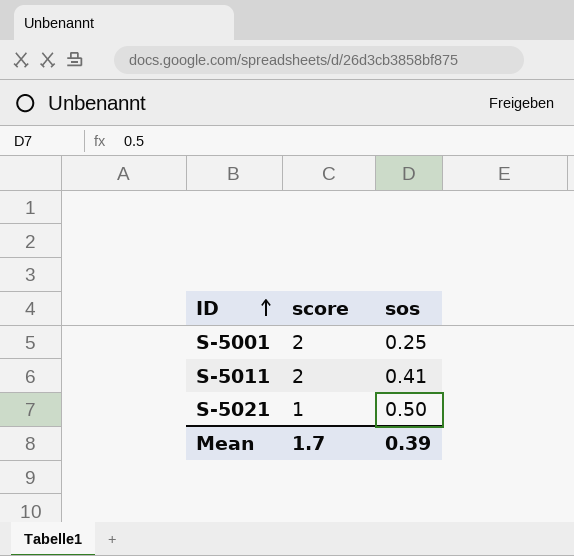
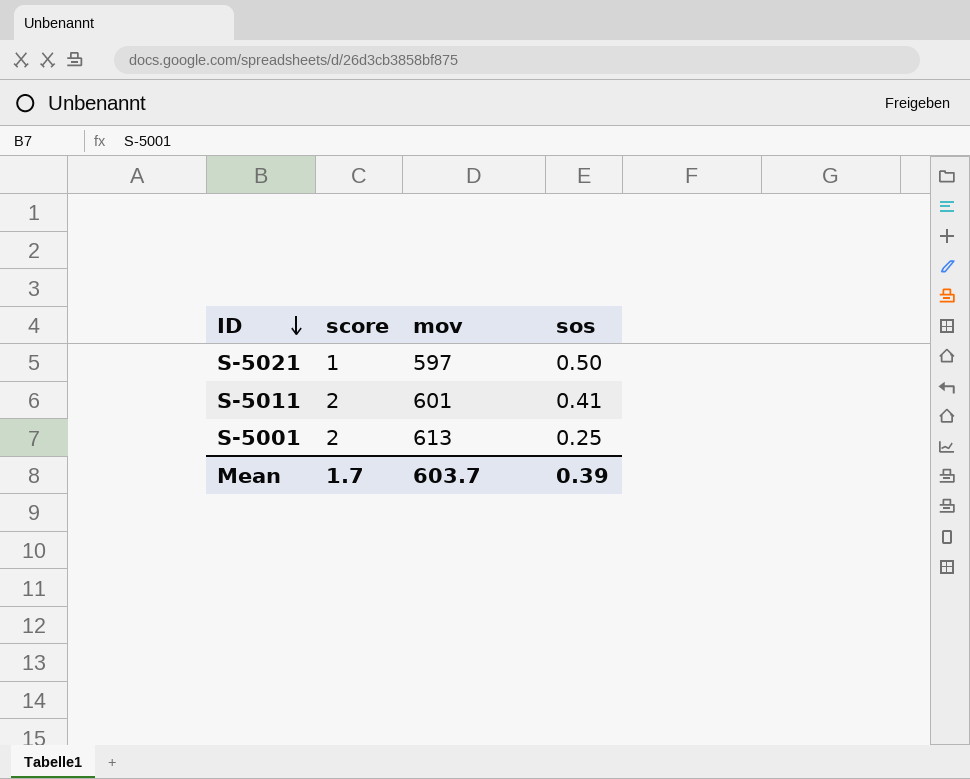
row order: ID ascending -> ID descending
column mov | position: none -> 3

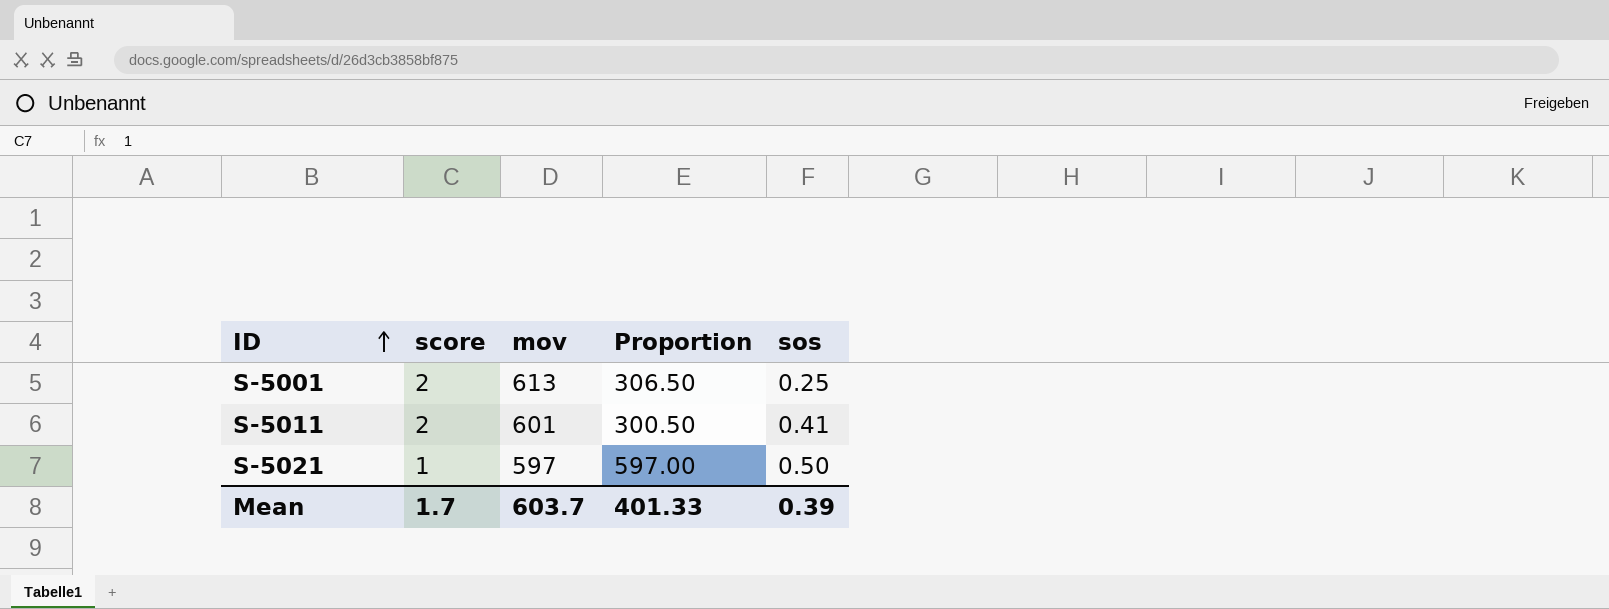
row order: ID descending -> ID ascending
column Proportion | formula: none -> [mov] / [score]

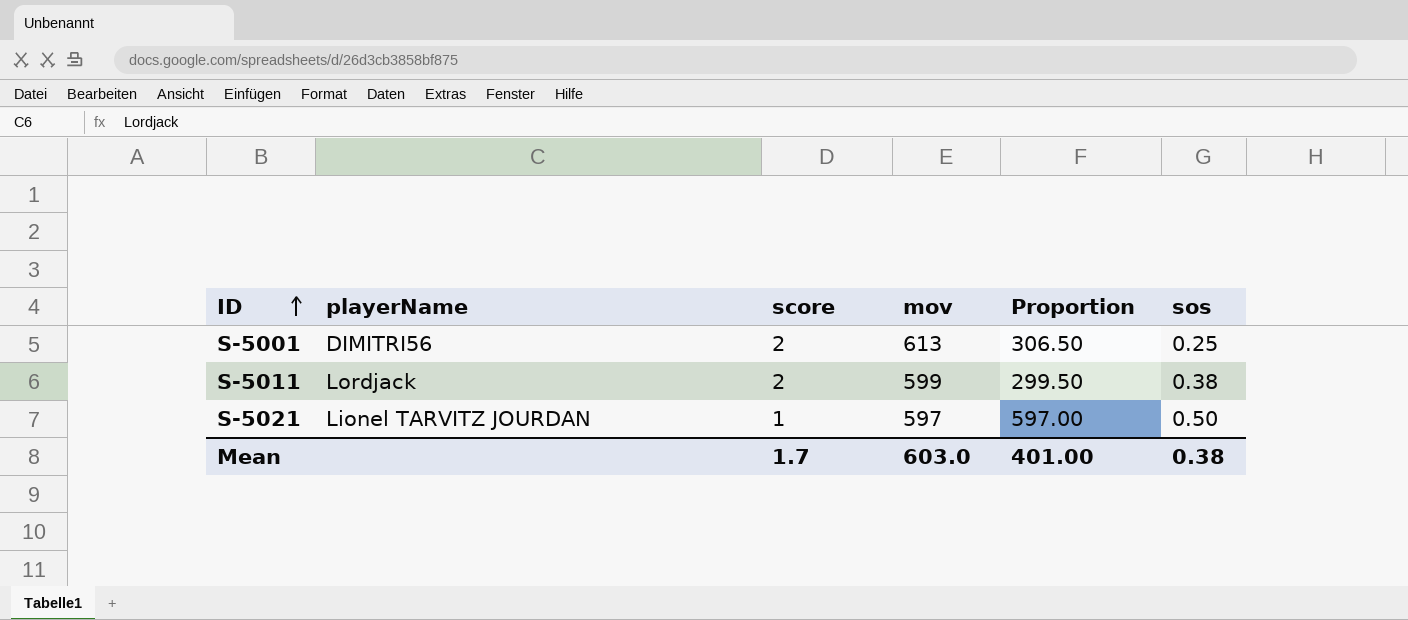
column playerName | position: none -> 2
S-5011 | mov: 601 -> 599
S-5011 | Proportion: 300.50 -> 299.50
S-5011 | sos: 0.41 -> 0.38
Mean | mov: 603.7 -> 603.0
Mean | Proportion: 401.33 -> 401.00
Mean | sos: 0.39 -> 0.38

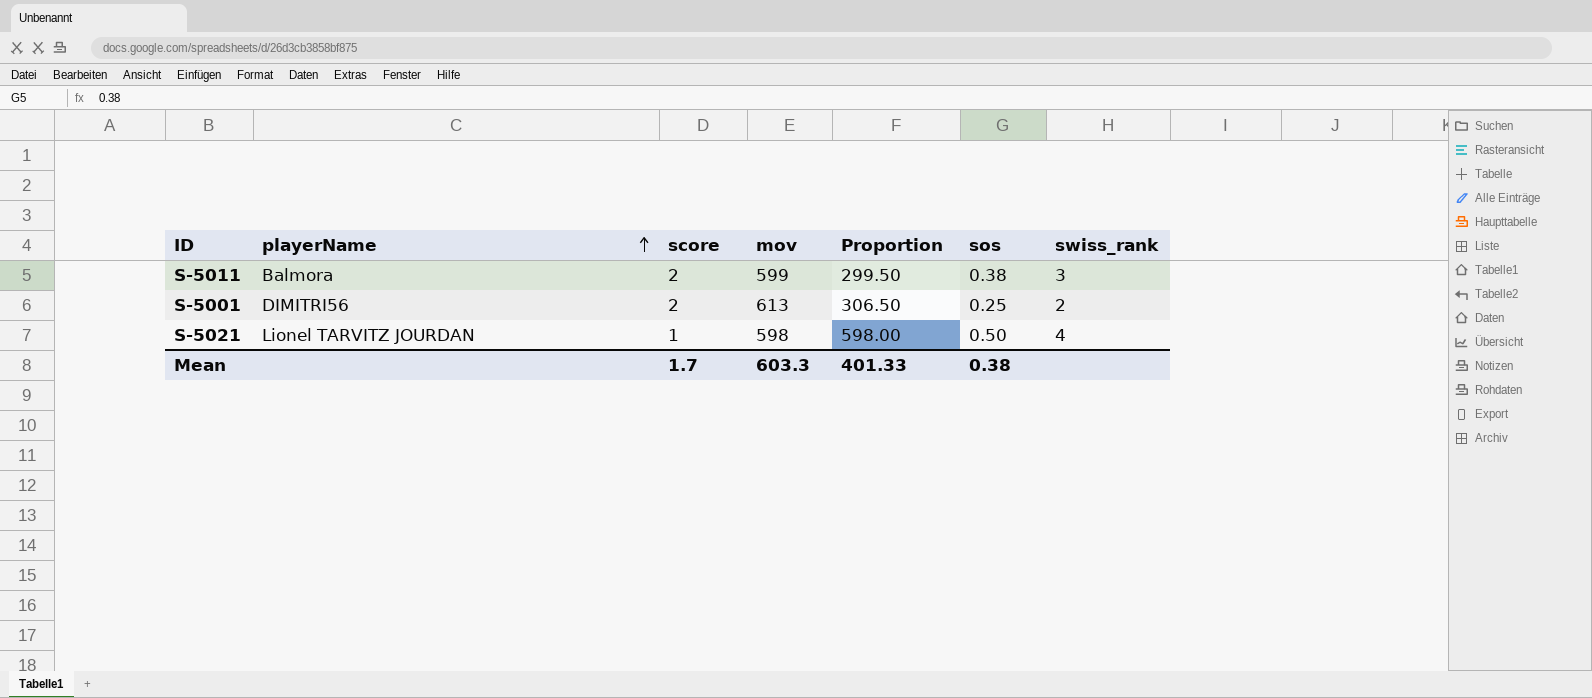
row order: ID ascending -> playerName ascending
column swiss_rank | position: none -> 7
S-5011 | playerName: Lordjack -> Balmora
S-5021 | mov: 597 -> 598
S-5021 | Proportion: 597.00 -> 598.00
Mean | mov: 603.0 -> 603.3
Mean | Proportion: 401.00 -> 401.33

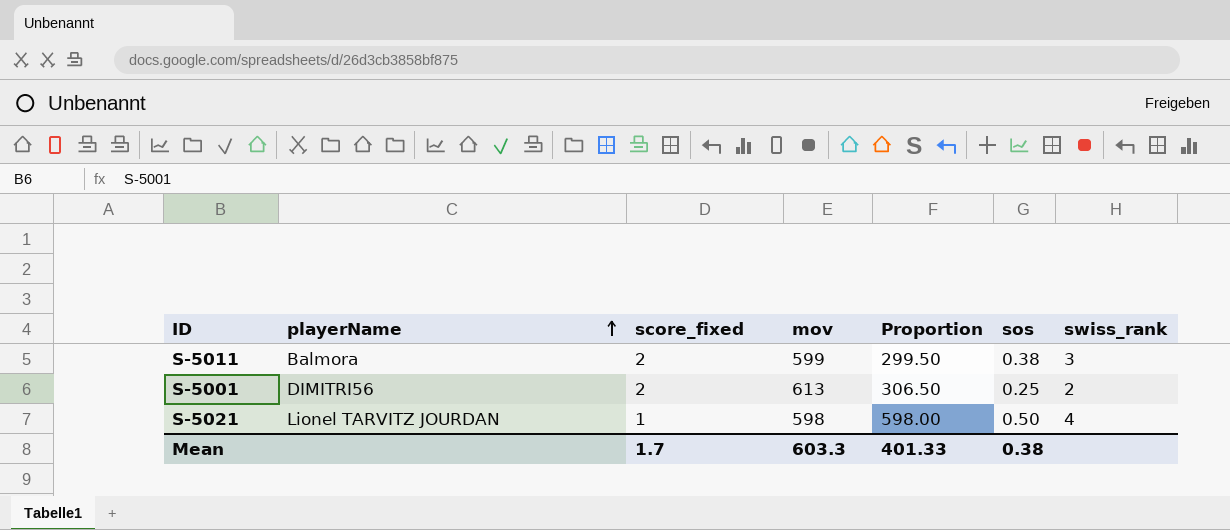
column name: score -> score_fixed

